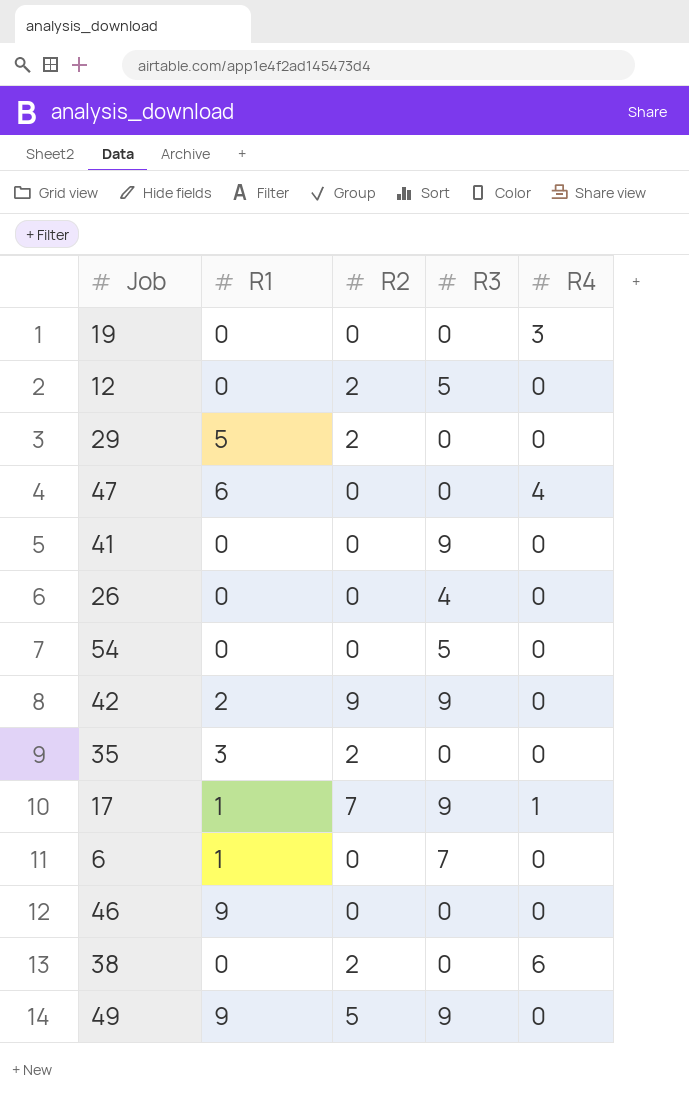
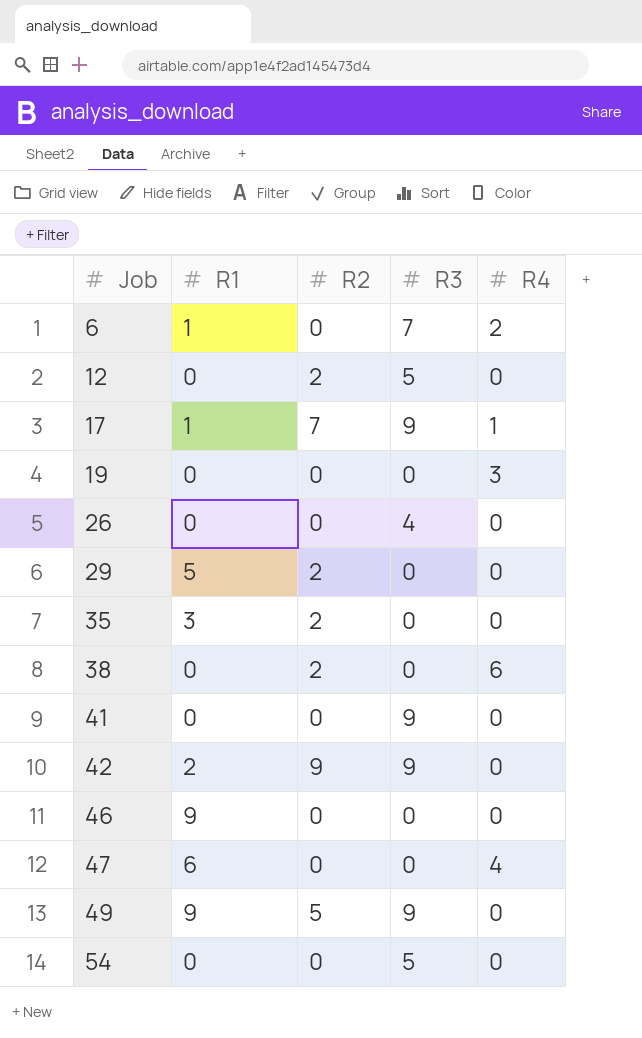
row order: none -> Job ascending
6 | R4: 0 -> 2

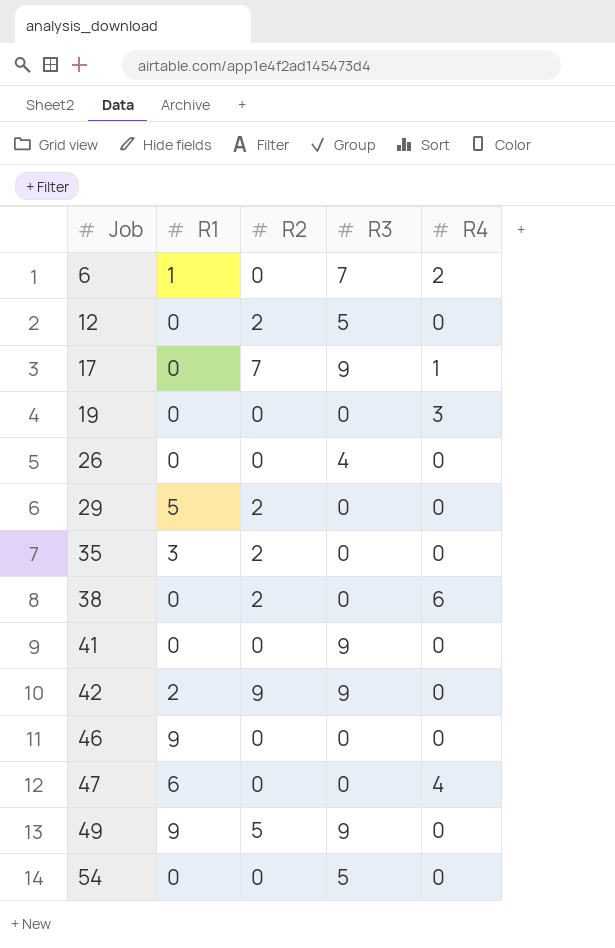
17 | R1: 1 -> 0

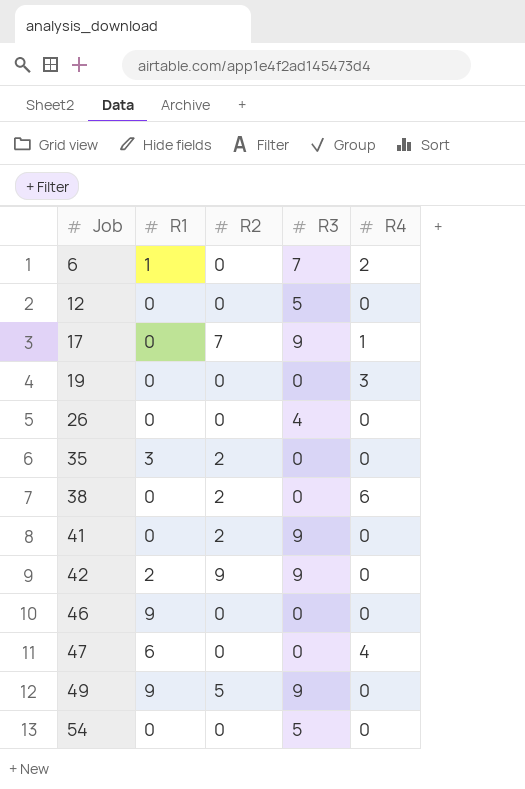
row 29: 5 | 2 | 0 | 0 -> none
12 | R2: 2 -> 0
41 | R2: 0 -> 2

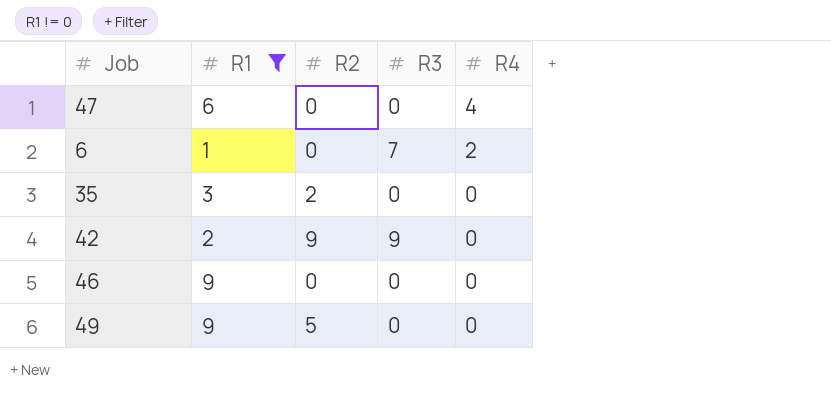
filter: none -> R1 != 0
row order: Job ascending -> R4 descending
49 | R3: 9 -> 0

